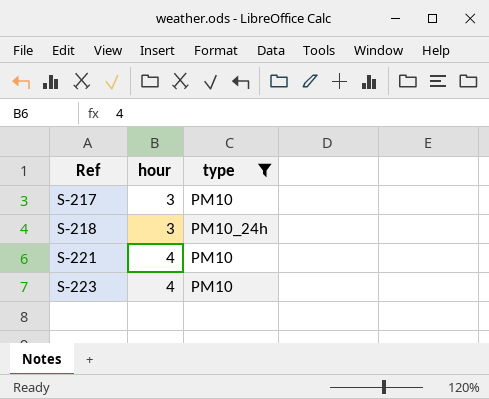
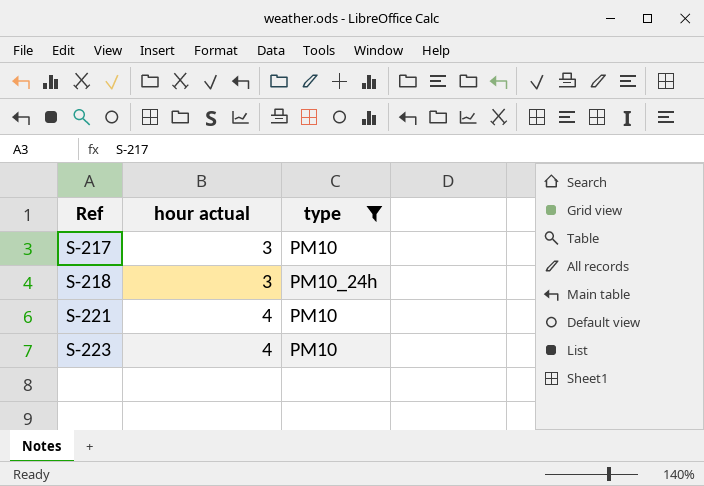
column name: hour -> hour actual

